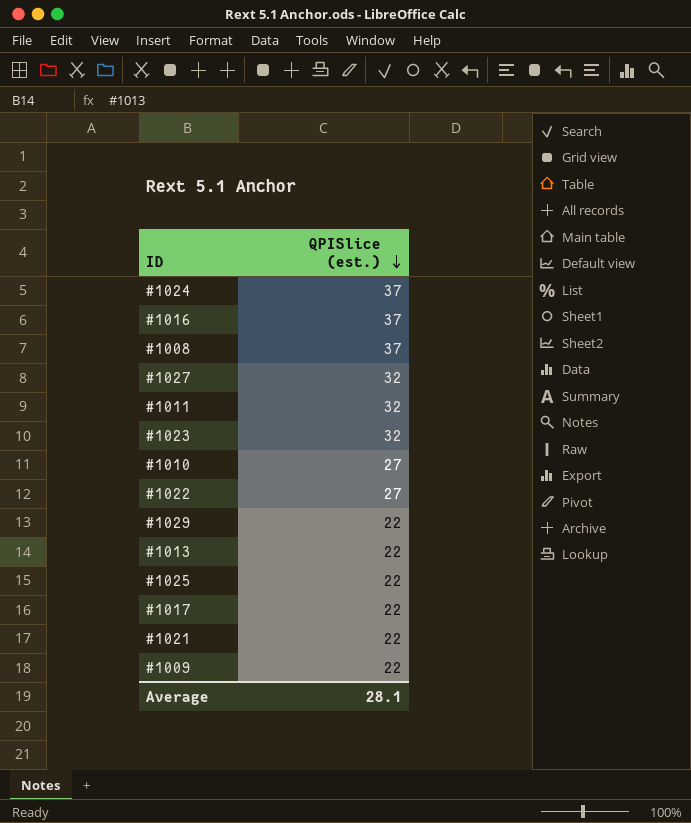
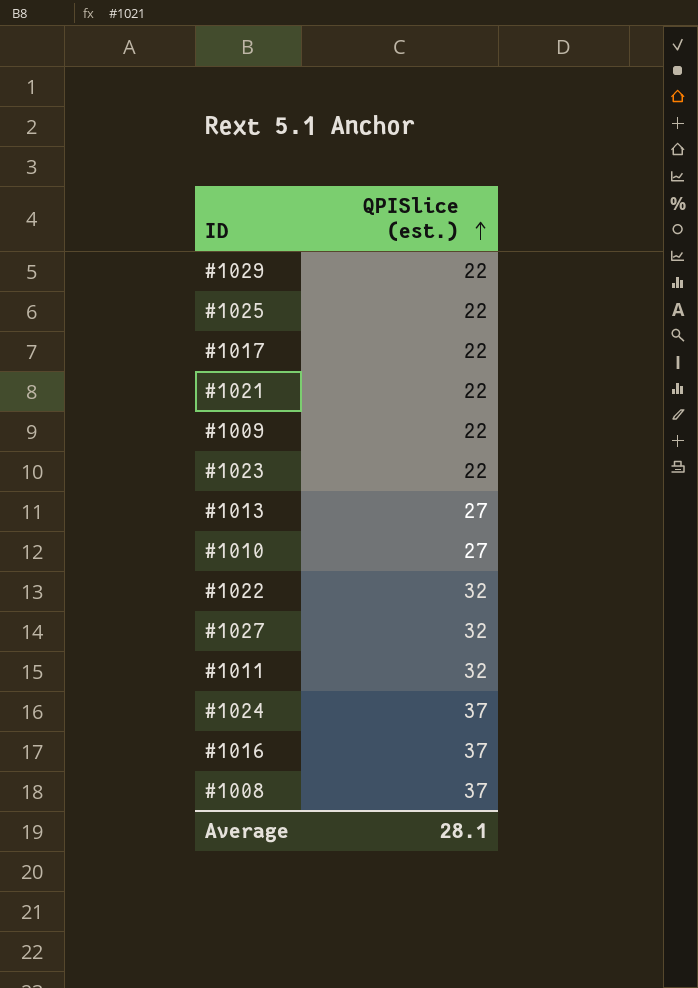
row order: QPISlice (est.) descending -> QPISlice (est.) ascending
#1023 | QPISlice (est.): 32 -> 22
#1013 | QPISlice (est.): 22 -> 27
#1022 | QPISlice (est.): 27 -> 32

